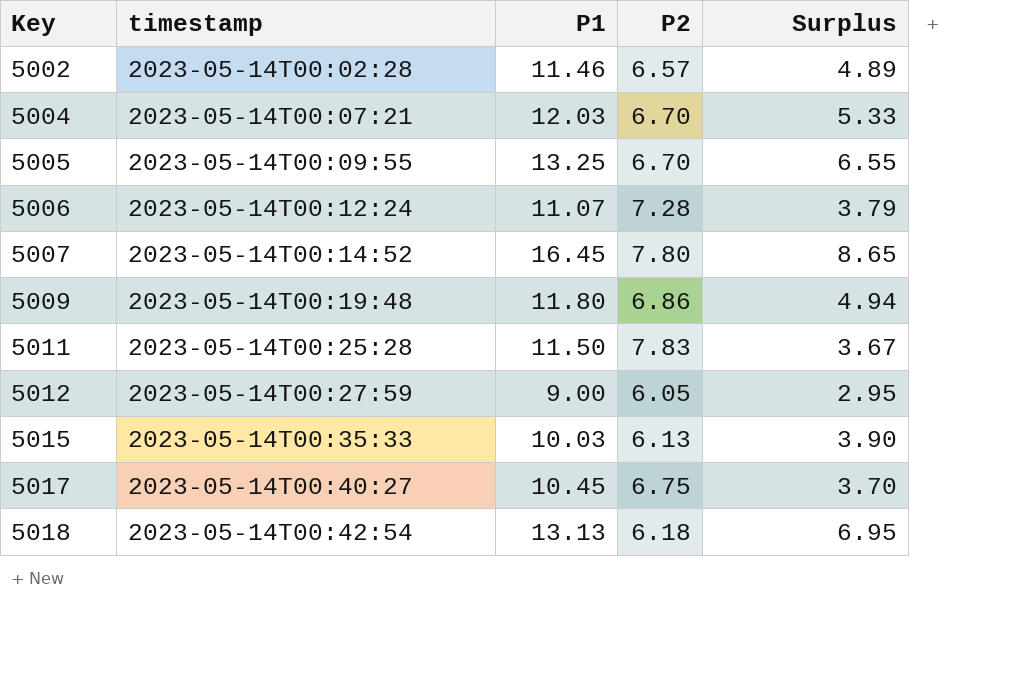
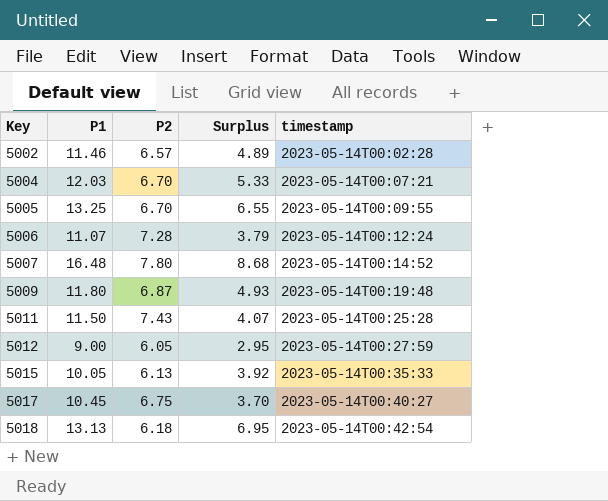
column timestamp | position: 2 -> 5
5007 | P1: 16.45 -> 16.48
5007 | Surplus: 8.65 -> 8.68
5009 | P2: 6.86 -> 6.87
5009 | Surplus: 4.94 -> 4.93
5011 | P2: 7.83 -> 7.43
5011 | Surplus: 3.67 -> 4.07
5015 | P1: 10.03 -> 10.05
5015 | Surplus: 3.90 -> 3.92

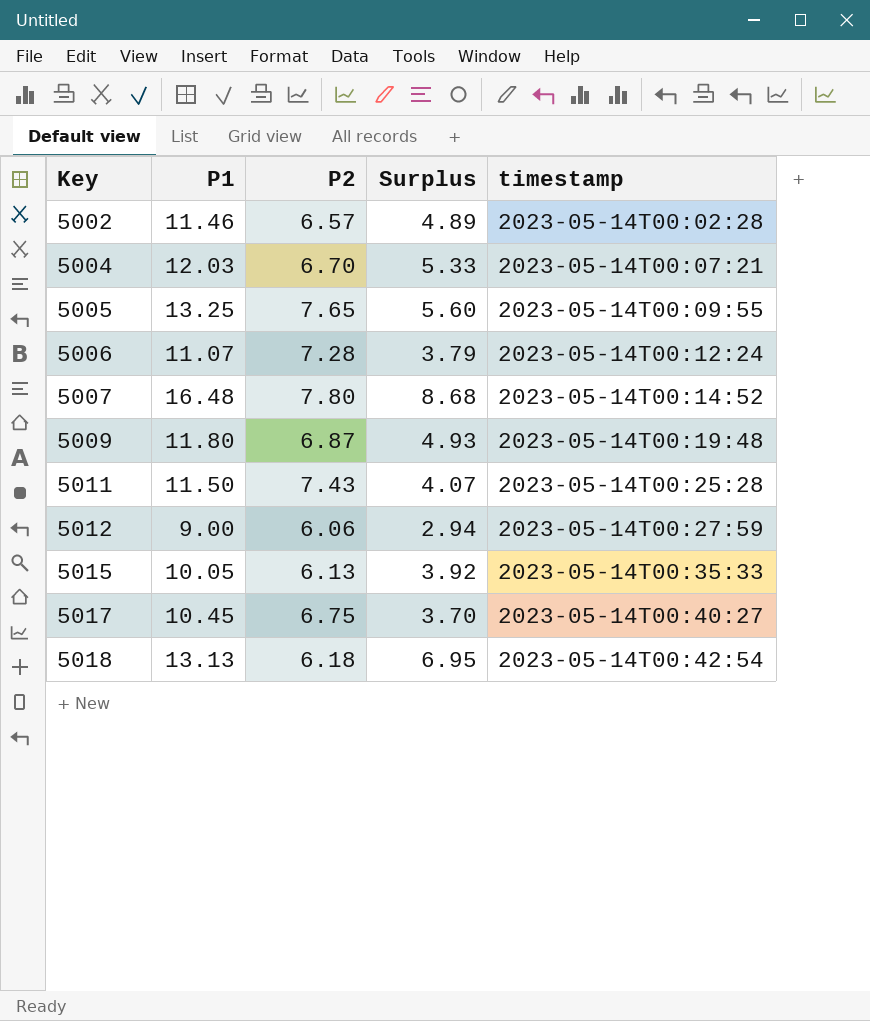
5005 | P2: 6.70 -> 7.65
5005 | Surplus: 6.55 -> 5.60
5012 | P2: 6.05 -> 6.06
5012 | Surplus: 2.95 -> 2.94

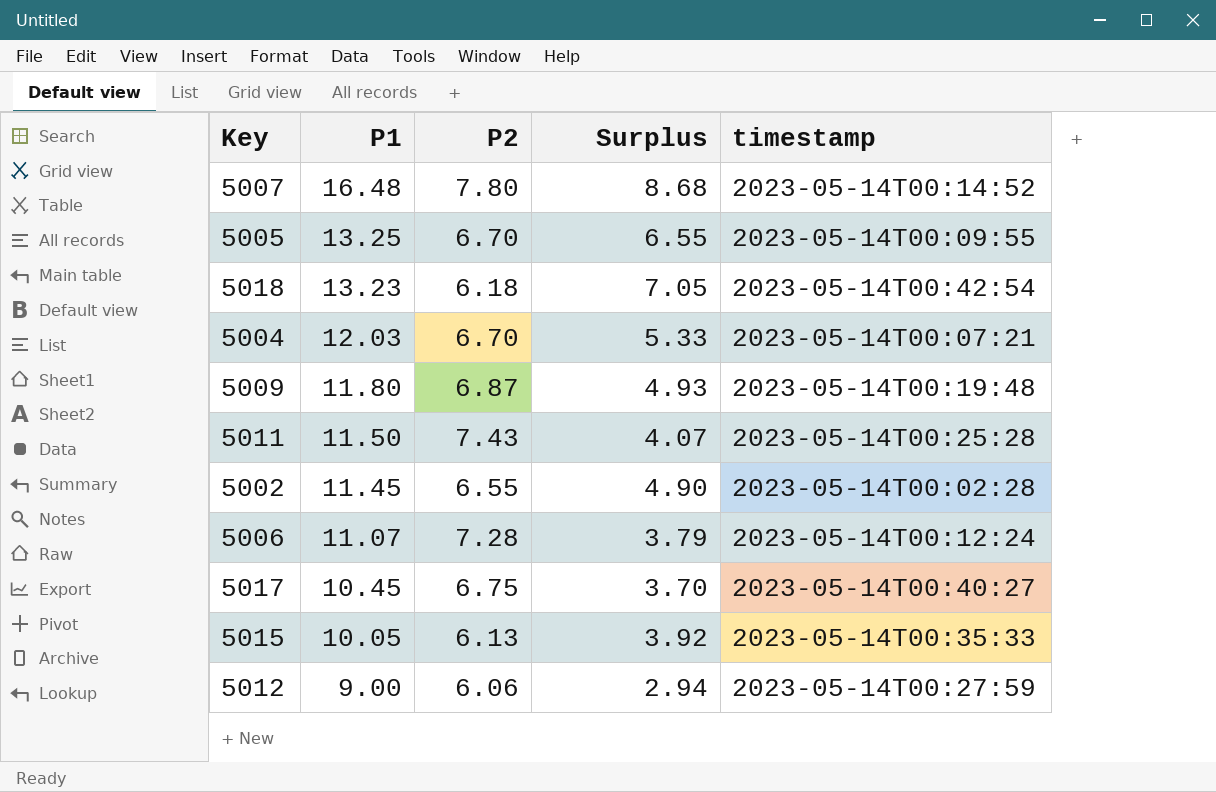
row order: Key ascending -> P1 descending
5005 | P2: 7.65 -> 6.70
5005 | Surplus: 5.60 -> 6.55
5018 | P1: 13.13 -> 13.23
5018 | Surplus: 6.95 -> 7.05
5002 | P1: 11.46 -> 11.45
5002 | P2: 6.57 -> 6.55
5002 | Surplus: 4.89 -> 4.90

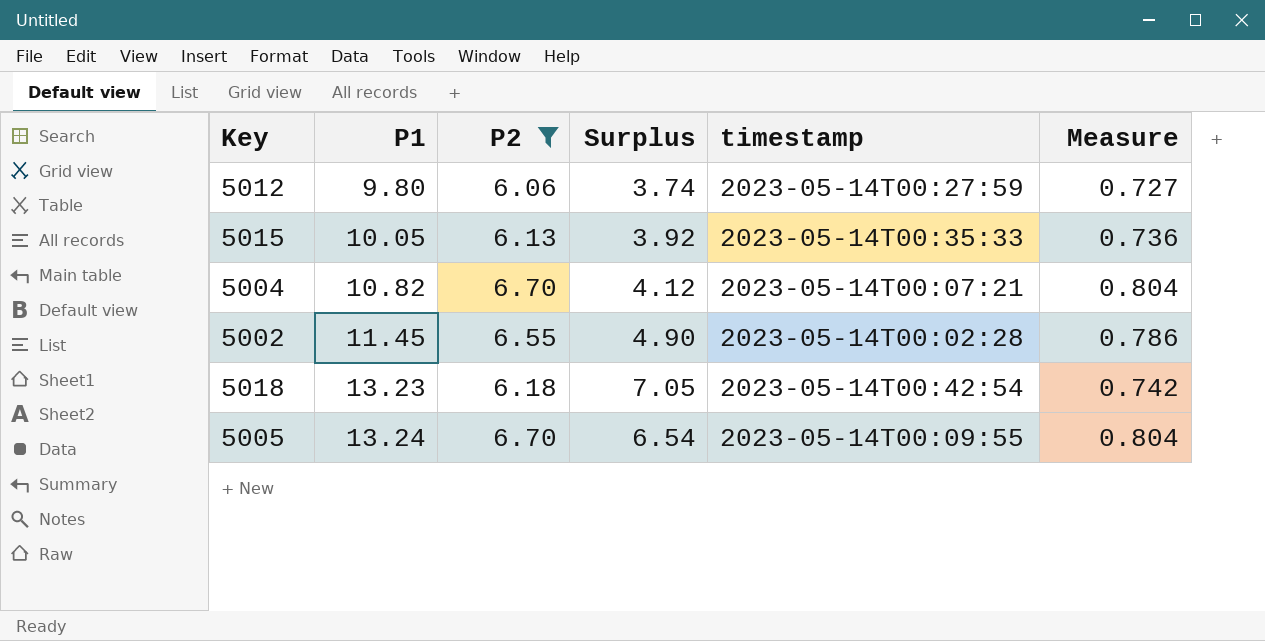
filter: none -> P2 <= 6.70
row order: P1 descending -> P1 ascending
column Measure | formula: none -> [P2] * 0.12
5012 | P1: 9.00 -> 9.80
5012 | Surplus: 2.94 -> 3.74
5004 | P1: 12.03 -> 10.82
5004 | Surplus: 5.33 -> 4.12
5005 | P1: 13.25 -> 13.24
5005 | Surplus: 6.55 -> 6.54

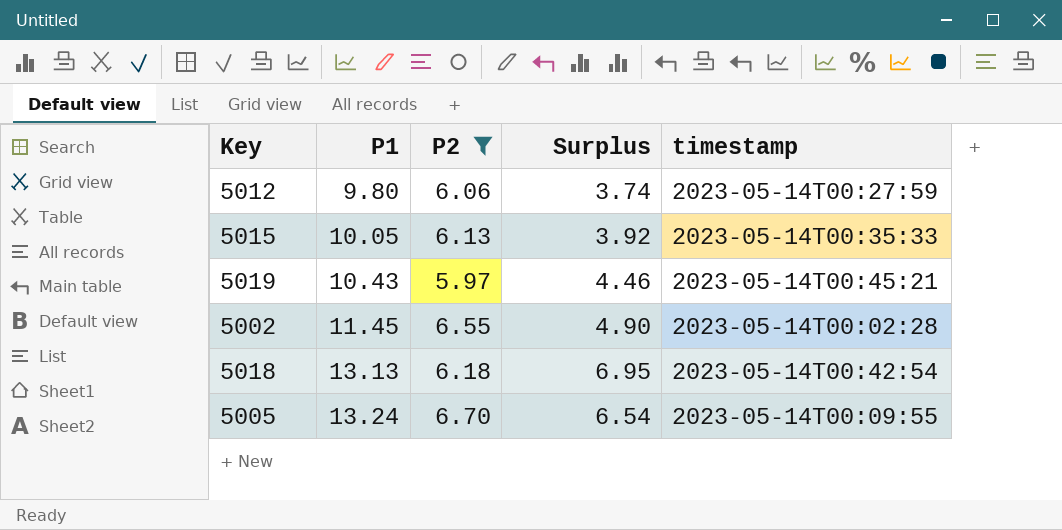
column Measure | formula: [P2] * 0.12 -> none
row 5004: 10.82 | 6.70 | 4.12 | 2023-05-14T00:07:21 | 0.804 -> none
row 5019: none -> 10.43 | 5.97 | 4.46 | 2023-05-14T00:45:21
5018 | P1: 13.23 -> 13.13
5018 | Surplus: 7.05 -> 6.95

